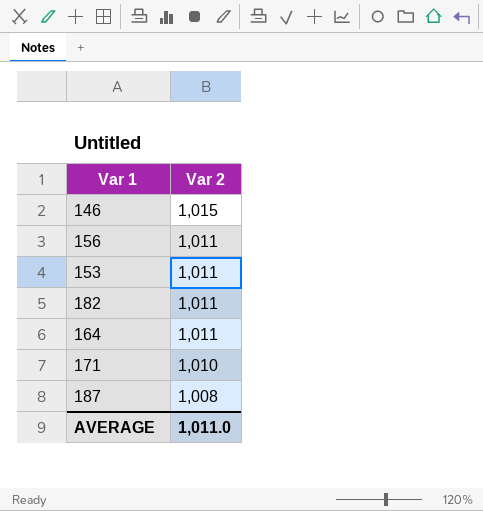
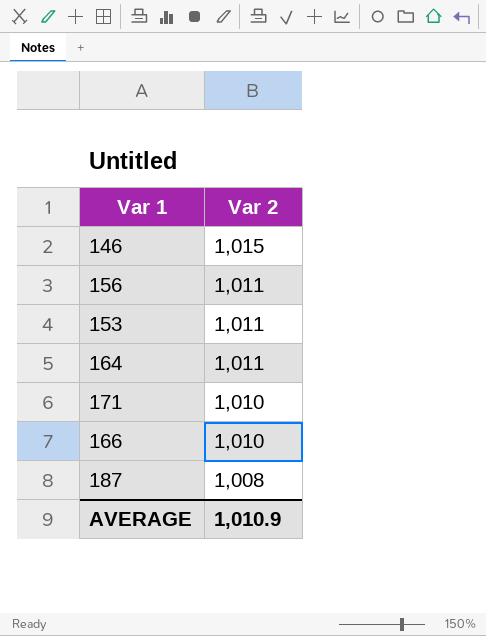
row 182: 1,011 -> none
row 166: none -> 1,010
AVERAGE | Var 2: 1,011.0 -> 1,010.9

